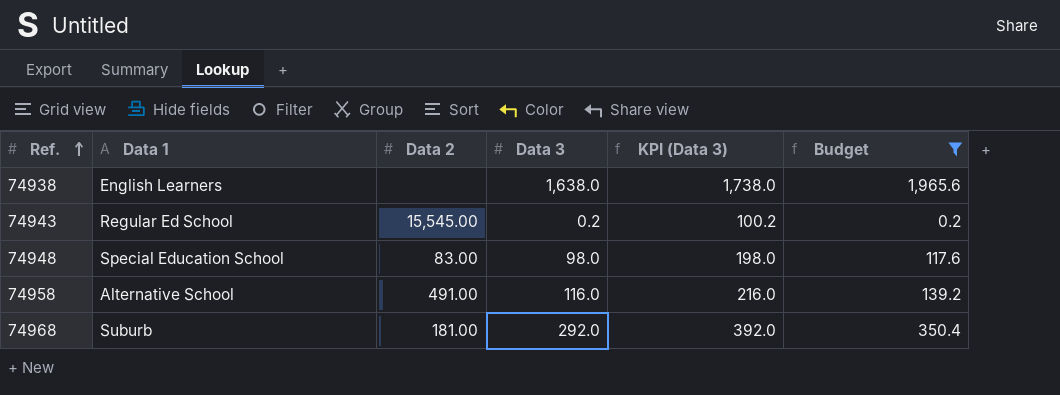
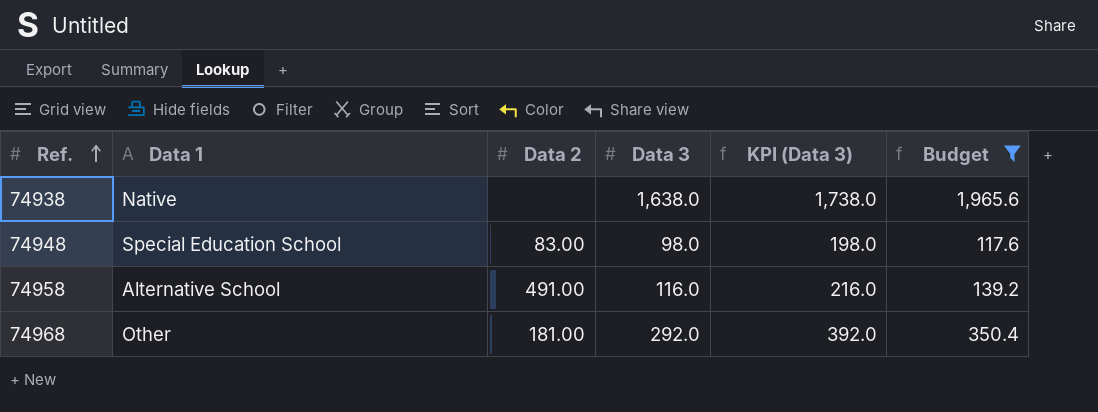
row 74943: Regular Ed School | 15,545.00 | 0.2 | 100.2 | 0.2 -> none
74938 | Data 1: English Learners -> Native
74968 | Data 1: Suburb -> Other

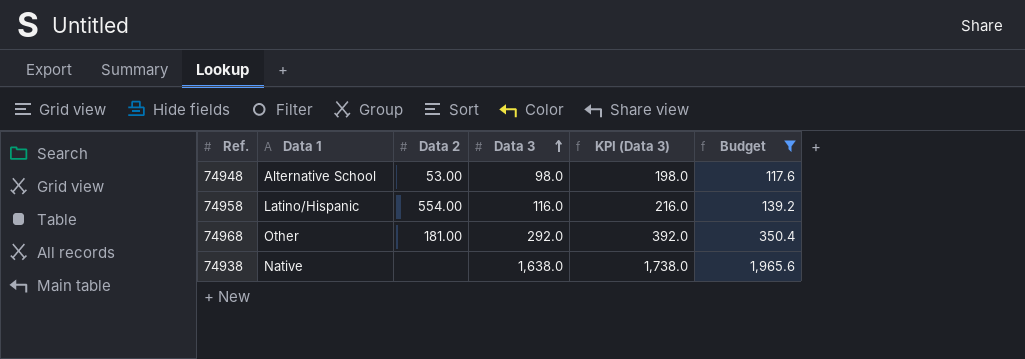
row order: Ref. ascending -> Data 3 ascending
74948 | Data 1: Special Education School -> Alternative School
74948 | Data 2: 83.00 -> 53.00
74958 | Data 1: Alternative School -> Latino/Hispanic
74958 | Data 2: 491.00 -> 554.00

